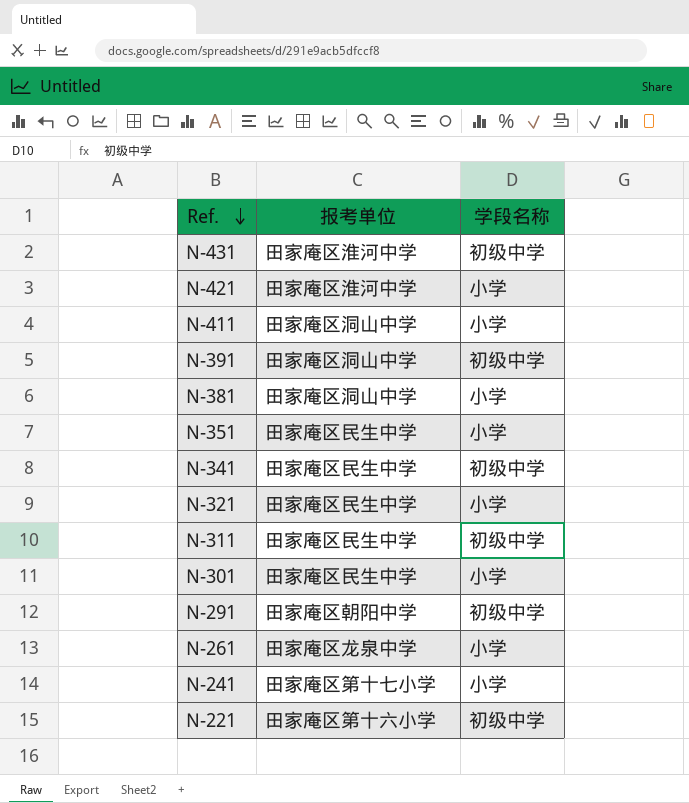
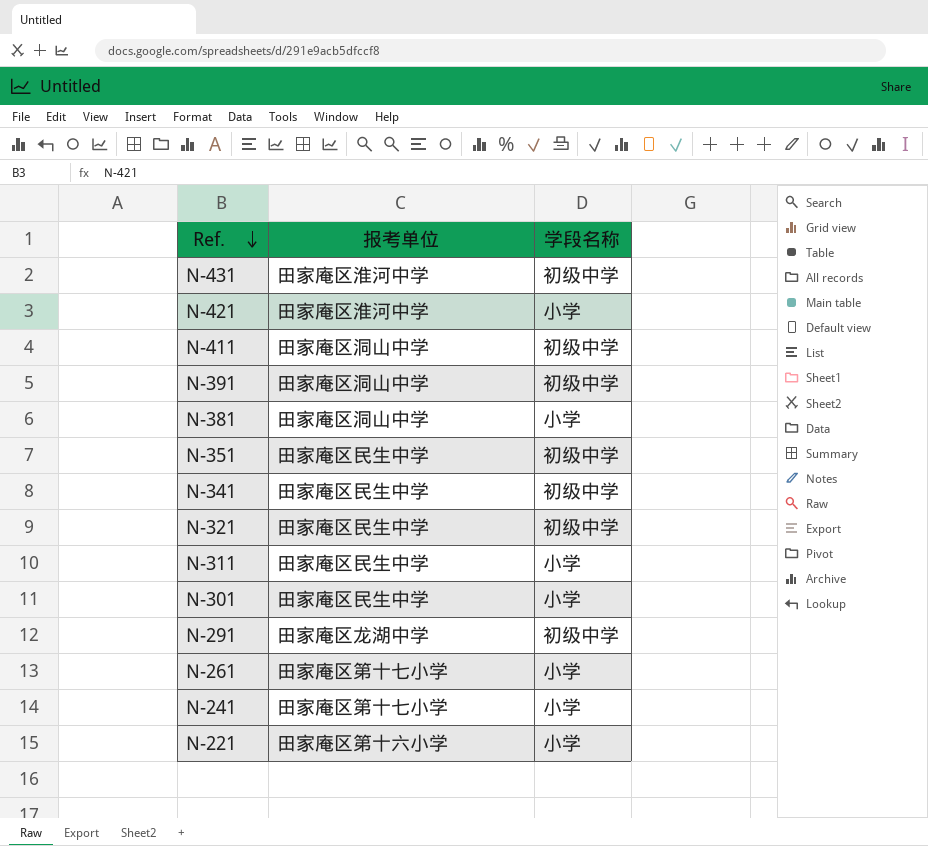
N-411 | 学段名称: 小学 -> 初级中学
N-351 | 学段名称: 小学 -> 初级中学
N-321 | 学段名称: 小学 -> 初级中学
N-311 | 学段名称: 初级中学 -> 小学
N-291 | 报考单位: 田家庵区朝阳中学 -> 田家庵区龙湖中学
N-261 | 报考单位: 田家庵区龙泉中学 -> 田家庵区第十七小学
N-221 | 学段名称: 初级中学 -> 小学

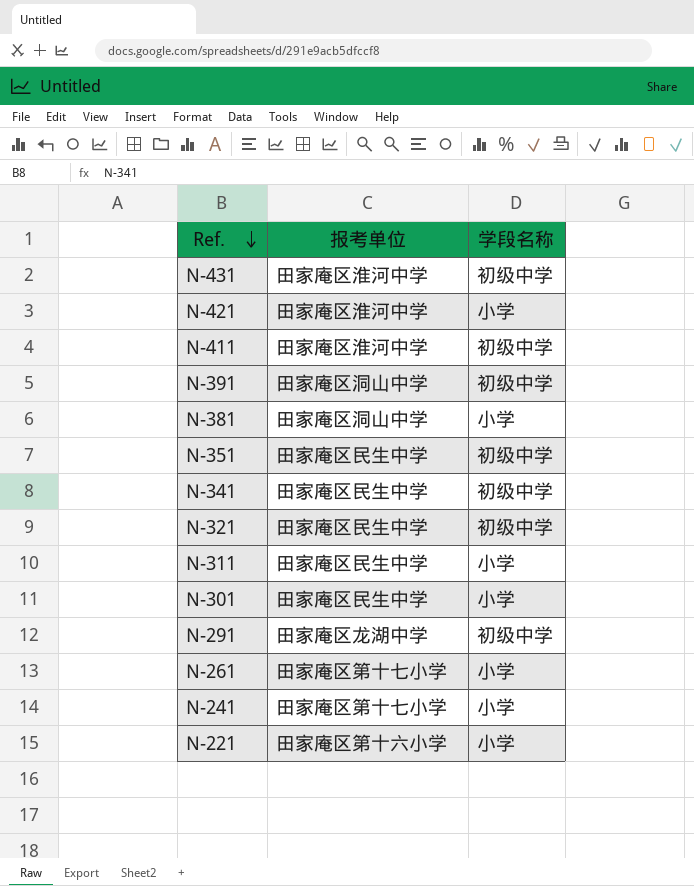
N-411 | 报考单位: 田家庵区洞山中学 -> 田家庵区淮河中学

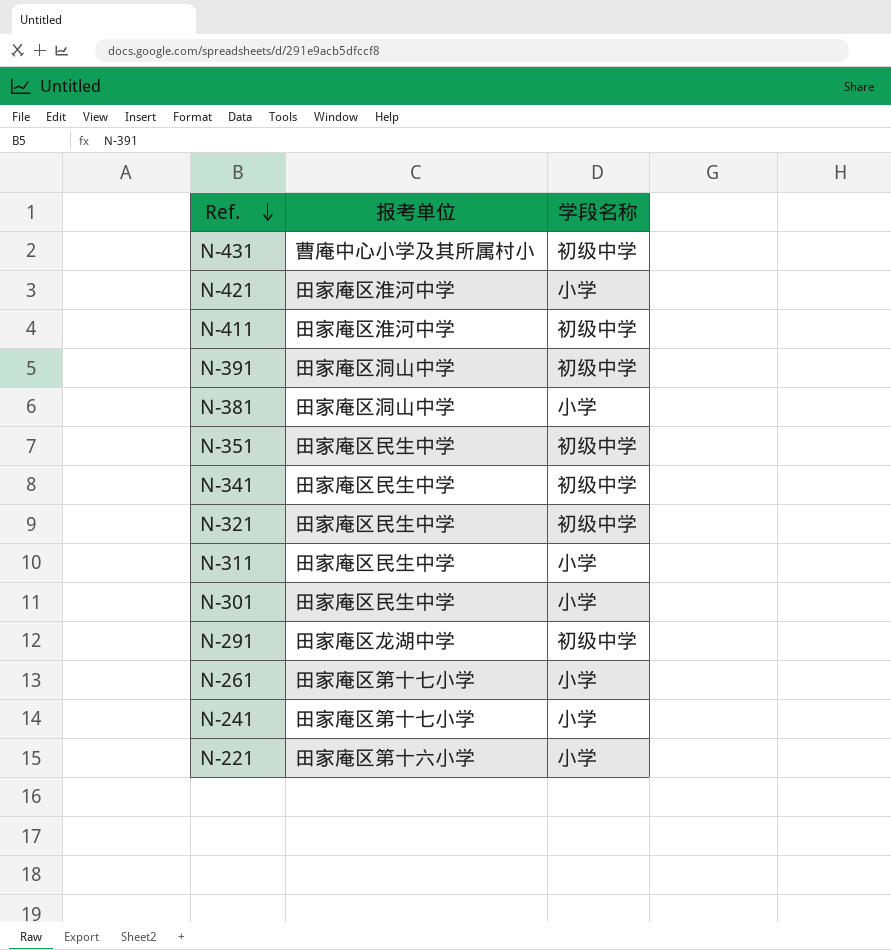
N-431 | 报考单位: 田家庵区淮河中学 -> 曹庵中心小学及其所属村小

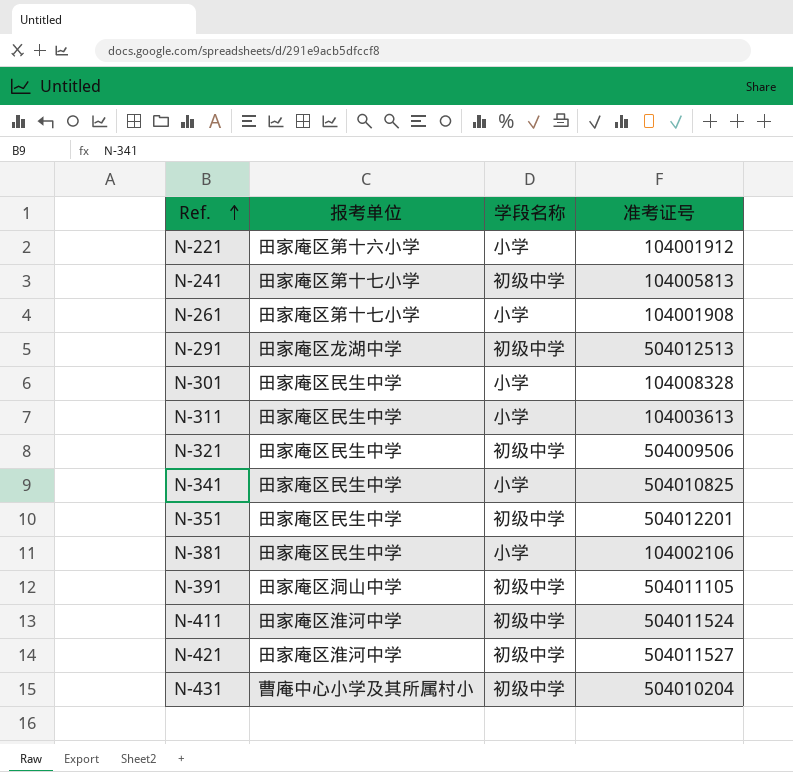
row order: Ref. descending -> Ref. ascending
column 准考证号 | position: none -> 4
N-241 | 学段名称: 小学 -> 初级中学
N-341 | 学段名称: 初级中学 -> 小学
N-381 | 报考单位: 田家庵区洞山中学 -> 田家庵区民生中学
N-421 | 学段名称: 小学 -> 初级中学

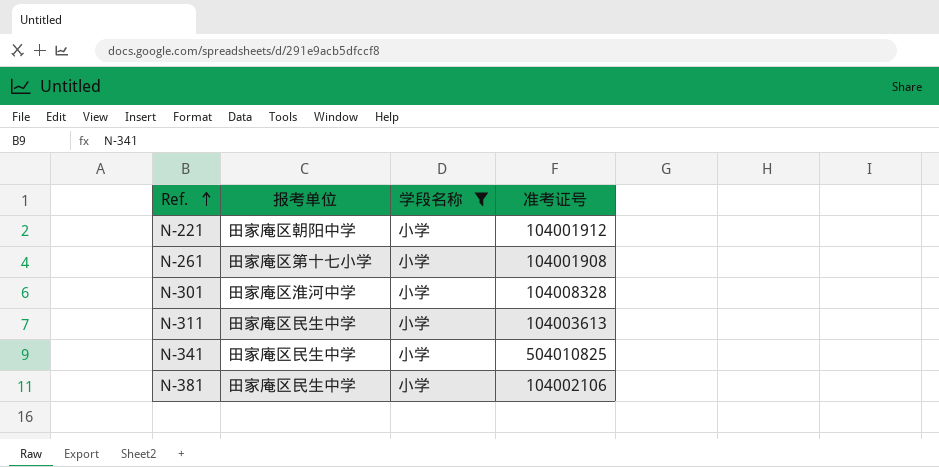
filter: none -> 学段名称 = 小学
N-221 | 报考单位: 田家庵区第十六小学 -> 田家庵区朝阳中学
N-301 | 报考单位: 田家庵区民生中学 -> 田家庵区淮河中学

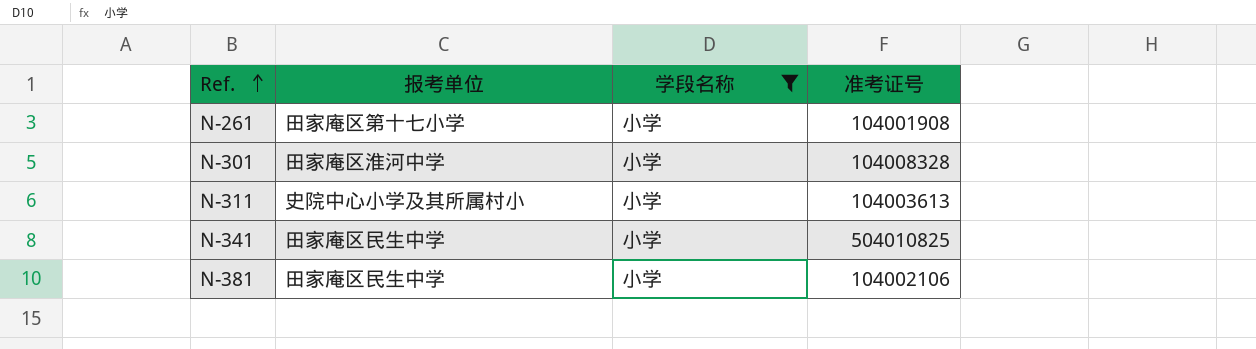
row N-221: 田家庵区朝阳中学 | 小学 | 104001912 -> none
N-311 | 报考单位: 田家庵区民生中学 -> 史院中心小学及其所属村小

